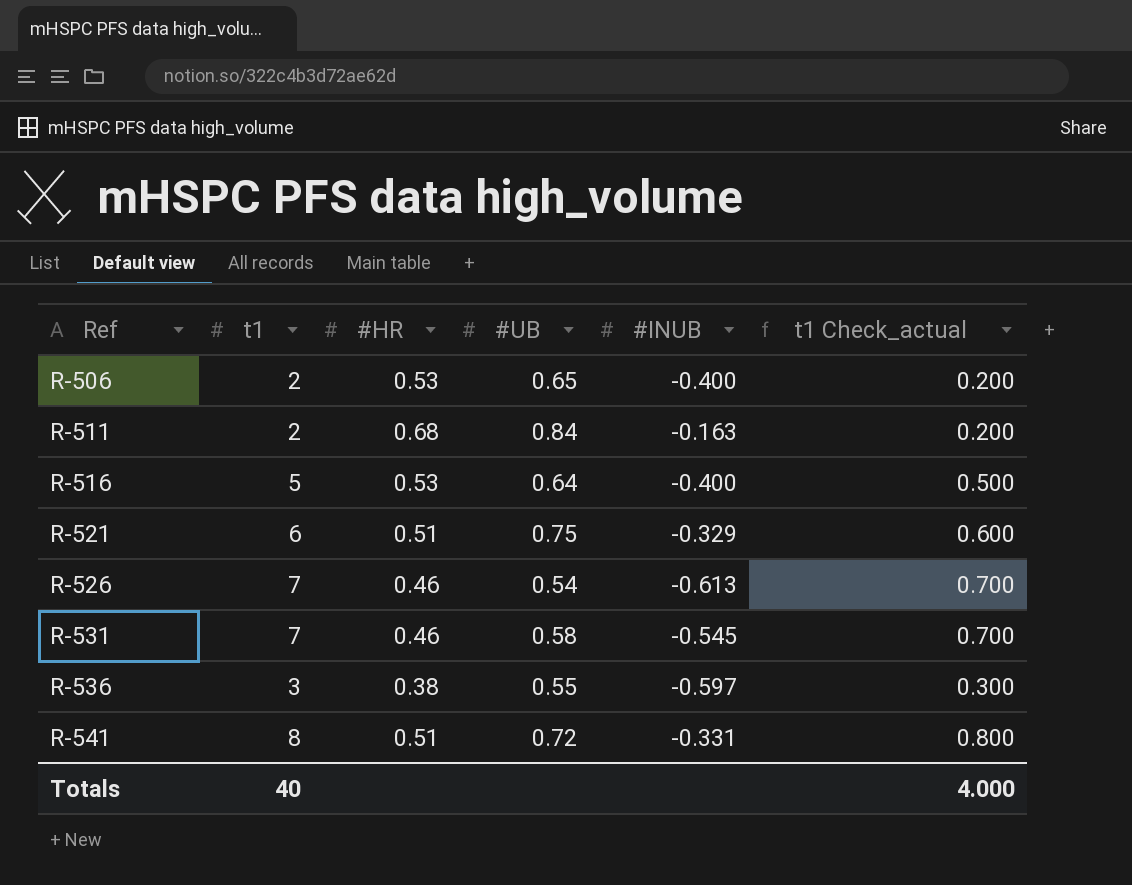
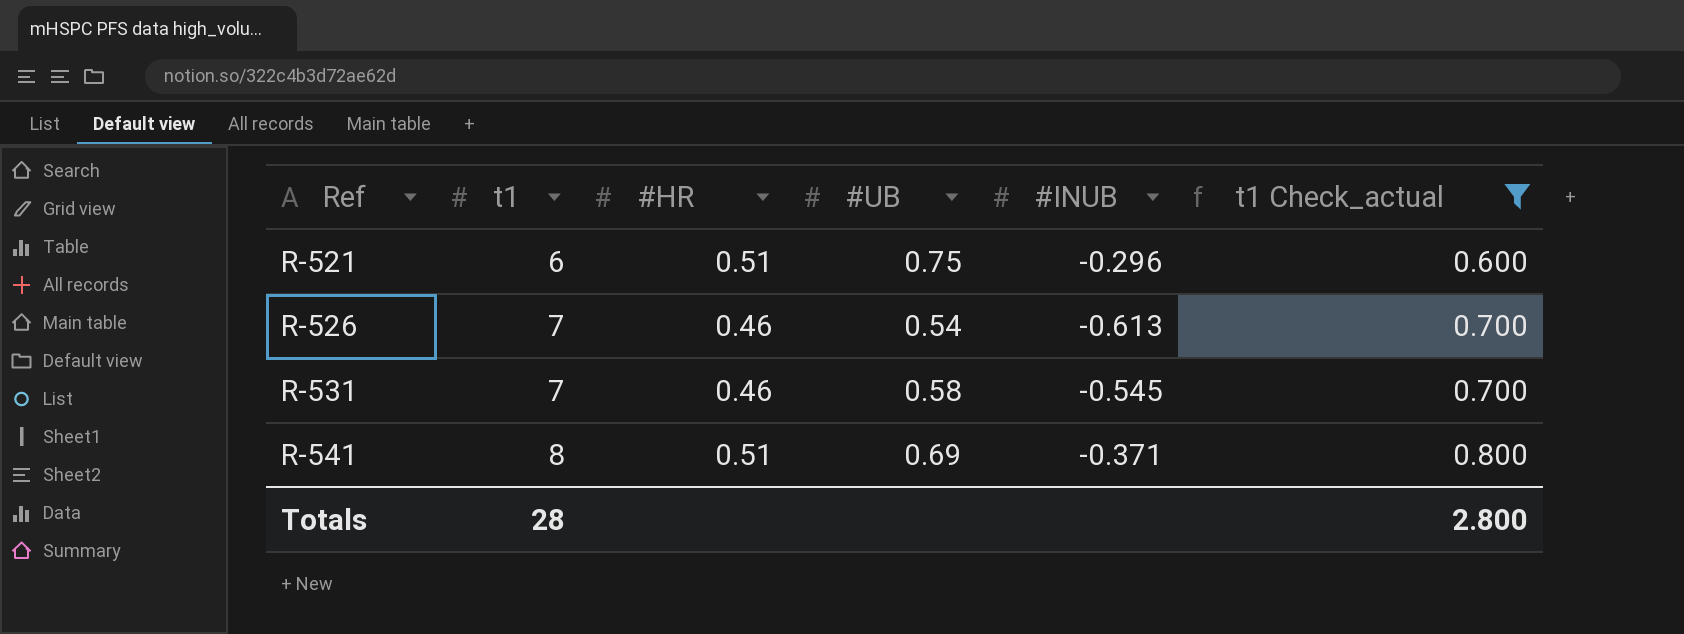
filter: none -> t1 Check_actual >= 0.600
R-521 | #INUB: -0.329 -> -0.296
R-541 | #UB: 0.72 -> 0.69
R-541 | #INUB: -0.331 -> -0.371
Totals | t1: 40 -> 28
Totals | t1 Check_actual: 4.000 -> 2.800

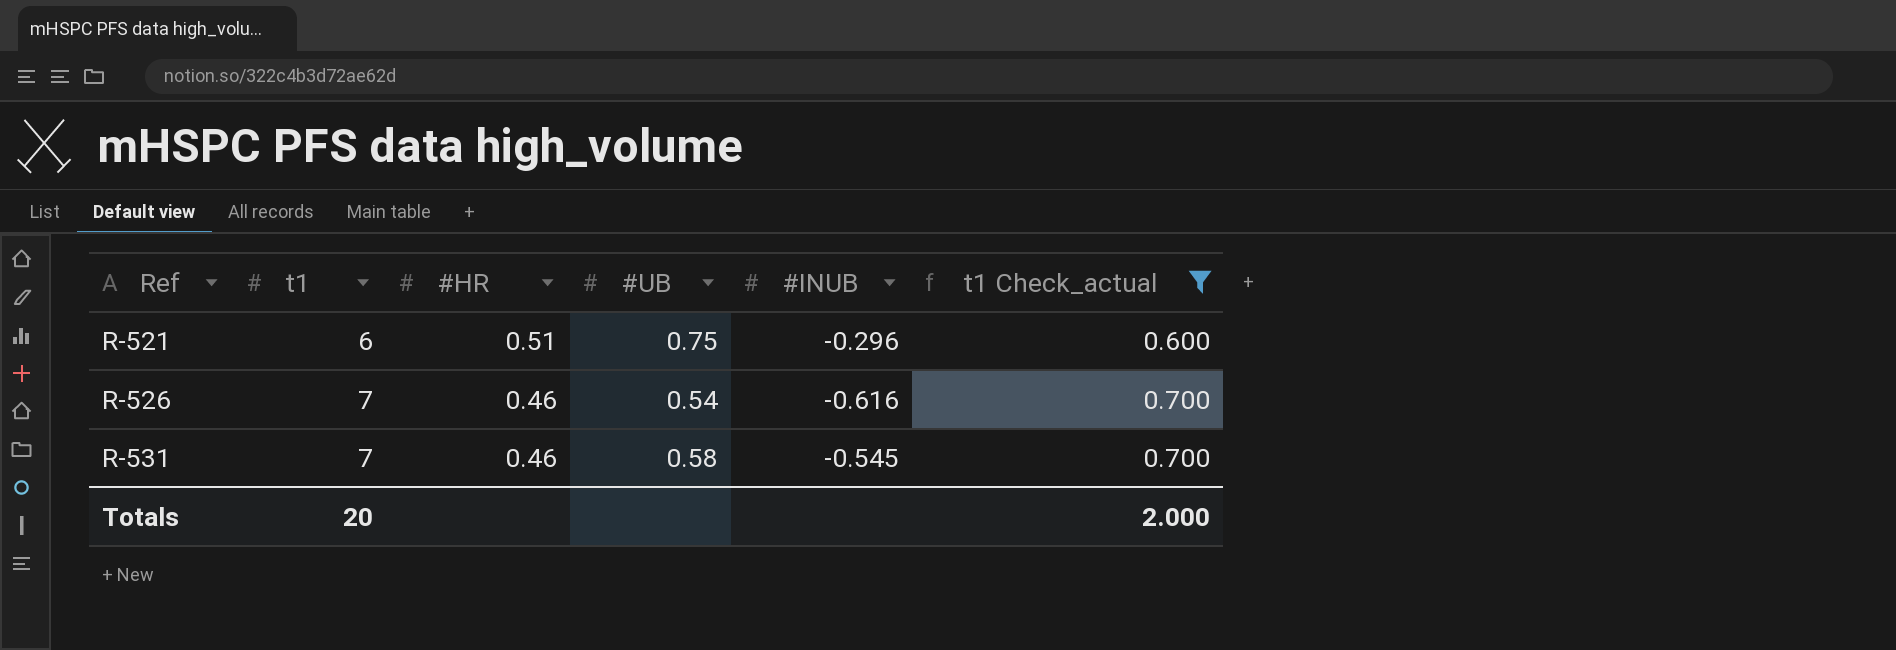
row R-541: 8 | 0.51 | 0.69 | -0.371 | 0.800 -> none
R-526 | #INUB: -0.613 -> -0.616
Totals | t1: 28 -> 20
Totals | t1 Check_actual: 2.800 -> 2.000

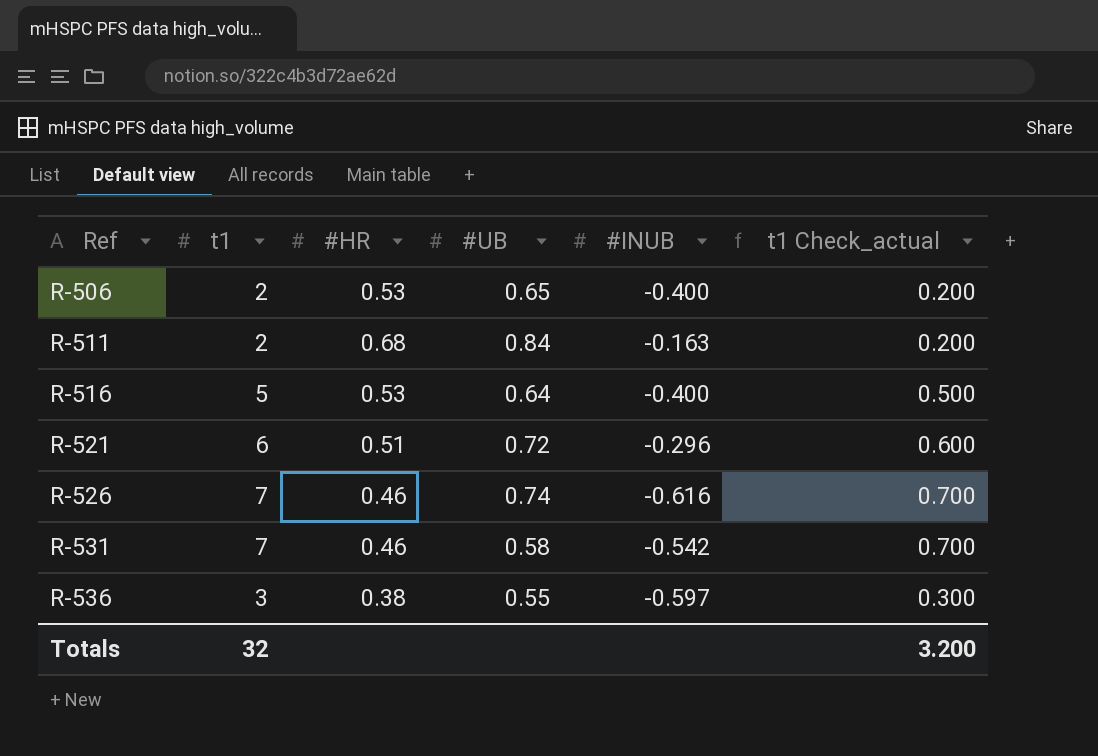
filter: t1 Check_actual >= 0.600 -> none
R-521 | #UB: 0.75 -> 0.72
R-526 | #UB: 0.54 -> 0.74
R-531 | #INUB: -0.545 -> -0.542
Totals | t1: 20 -> 32
Totals | t1 Check_actual: 2.000 -> 3.200

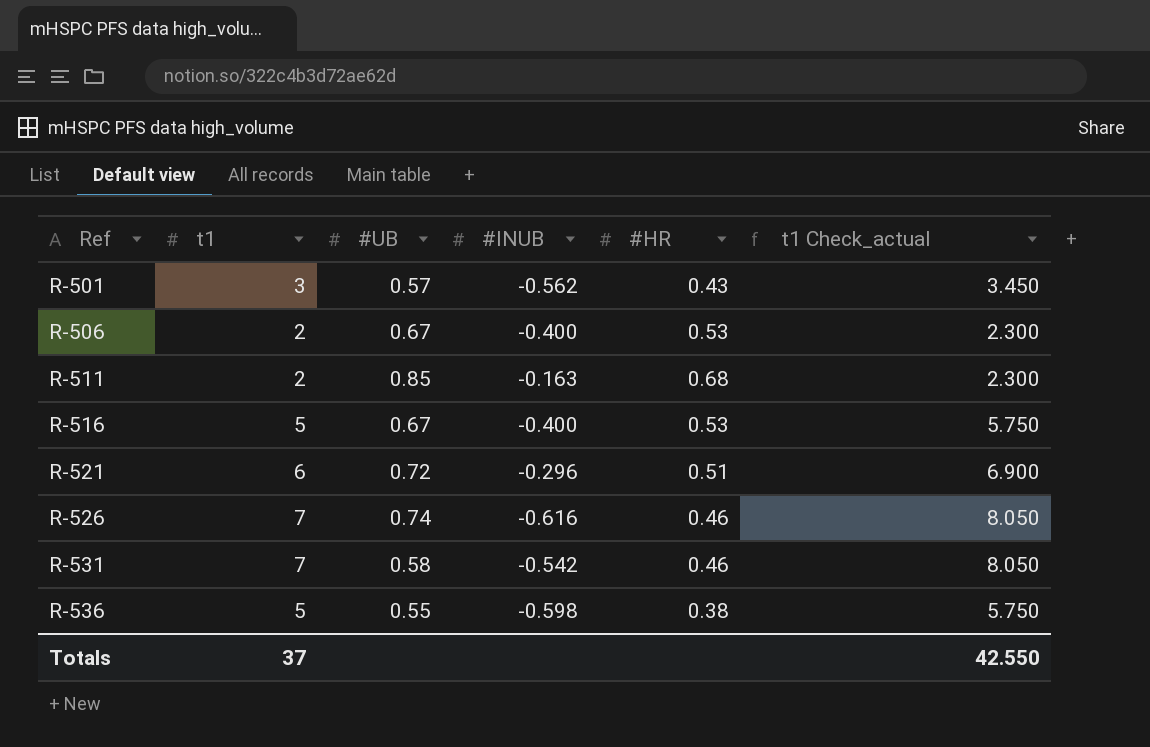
column #HR | position: 3 -> 5
column t1 Check_actual | formula: [t1] * 0.1 -> [t1] * 1.15
row R-501: none -> 3 | 0.57 | -0.562 | 0.43 | 3.450
R-506 | #UB: 0.65 -> 0.67
R-511 | #UB: 0.84 -> 0.85
R-516 | #UB: 0.64 -> 0.67
R-536 | t1: 3 -> 5
R-536 | #INUB: -0.597 -> -0.598
Totals | t1: 32 -> 37
Totals | t1 Check_actual: 3.200 -> 42.550

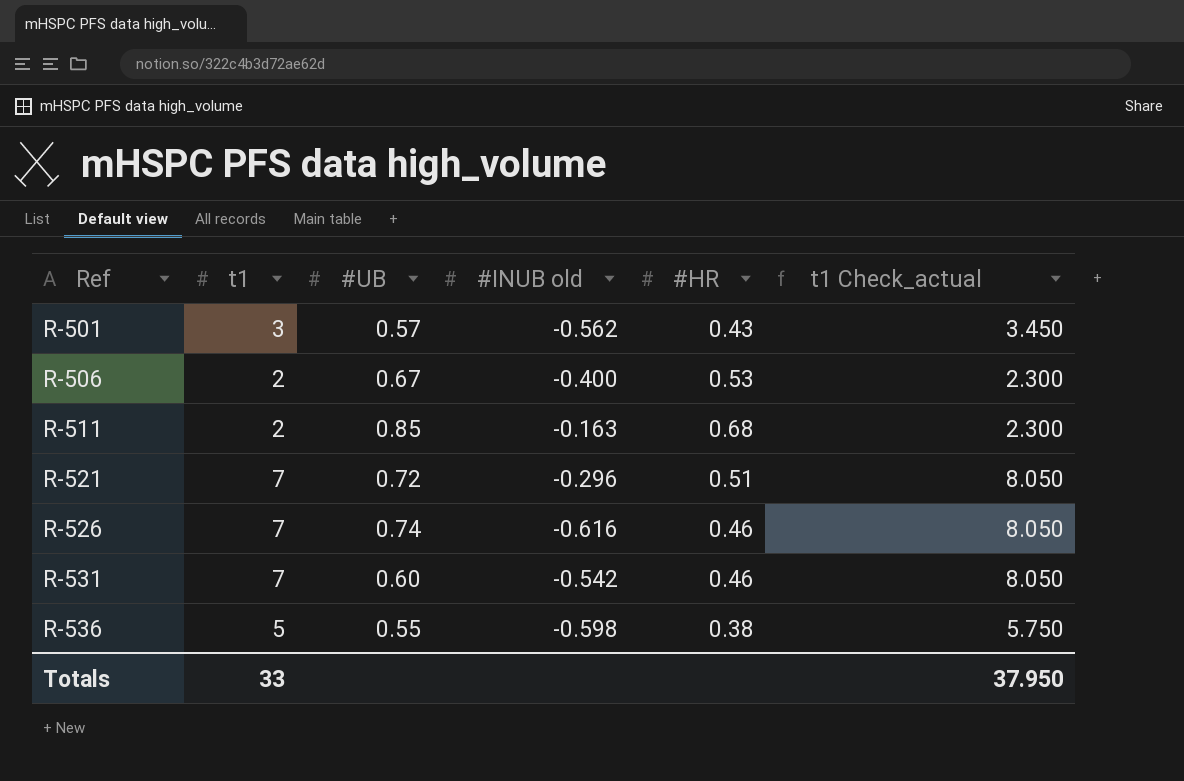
column name: #INUB -> #INUB old
row R-516: 5 | 0.67 | -0.400 | 0.53 | 5.750 -> none
R-521 | t1: 6 -> 7
R-521 | t1 Check_actual: 6.900 -> 8.050
R-531 | #UB: 0.58 -> 0.60
Totals | t1: 37 -> 33
Totals | t1 Check_actual: 42.550 -> 37.950

